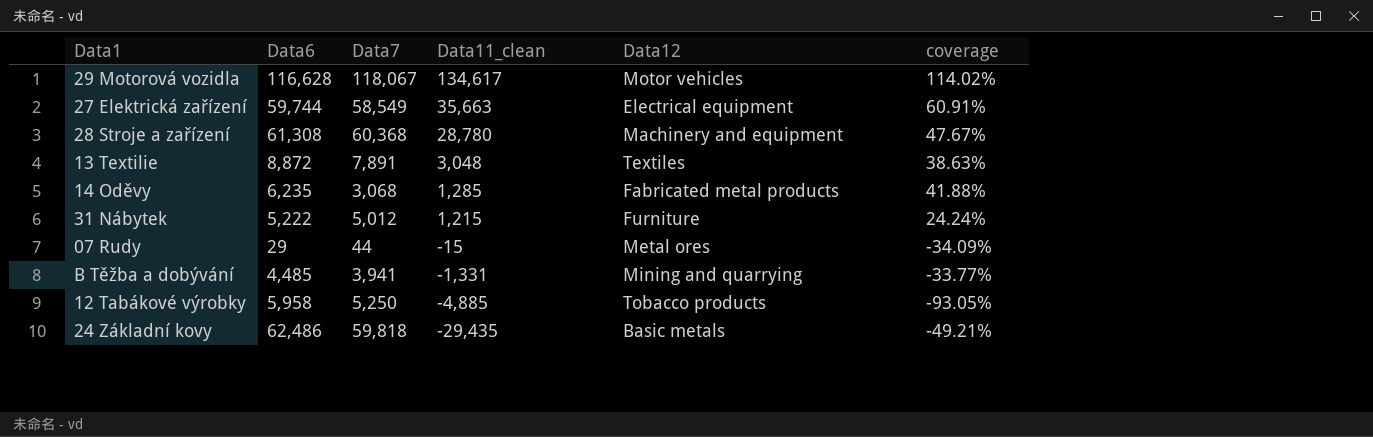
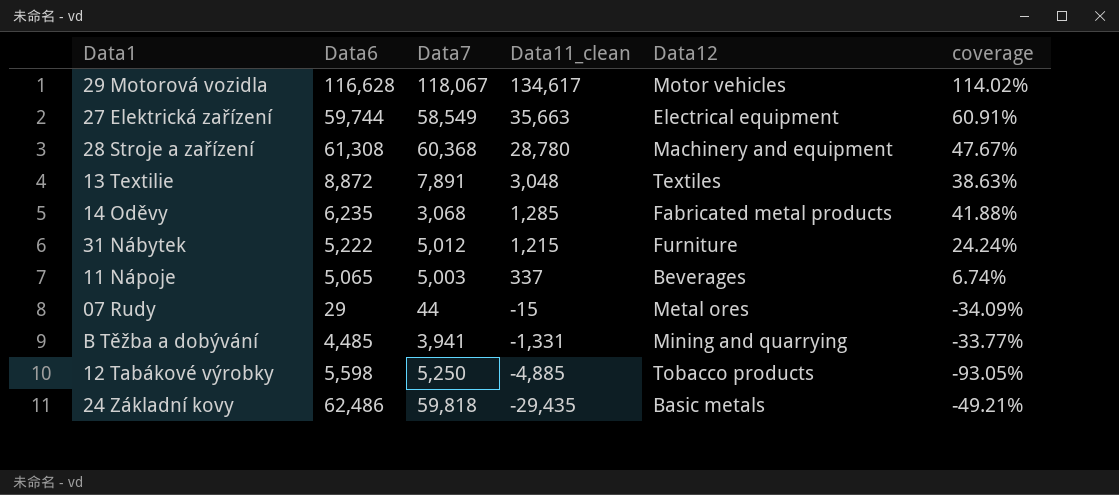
row 11 Nápoje: none -> 5,065 | 5,003 | 337 | Beverages | 6.74%
12 Tabákové výrobky | Data6: 5,958 -> 5,598

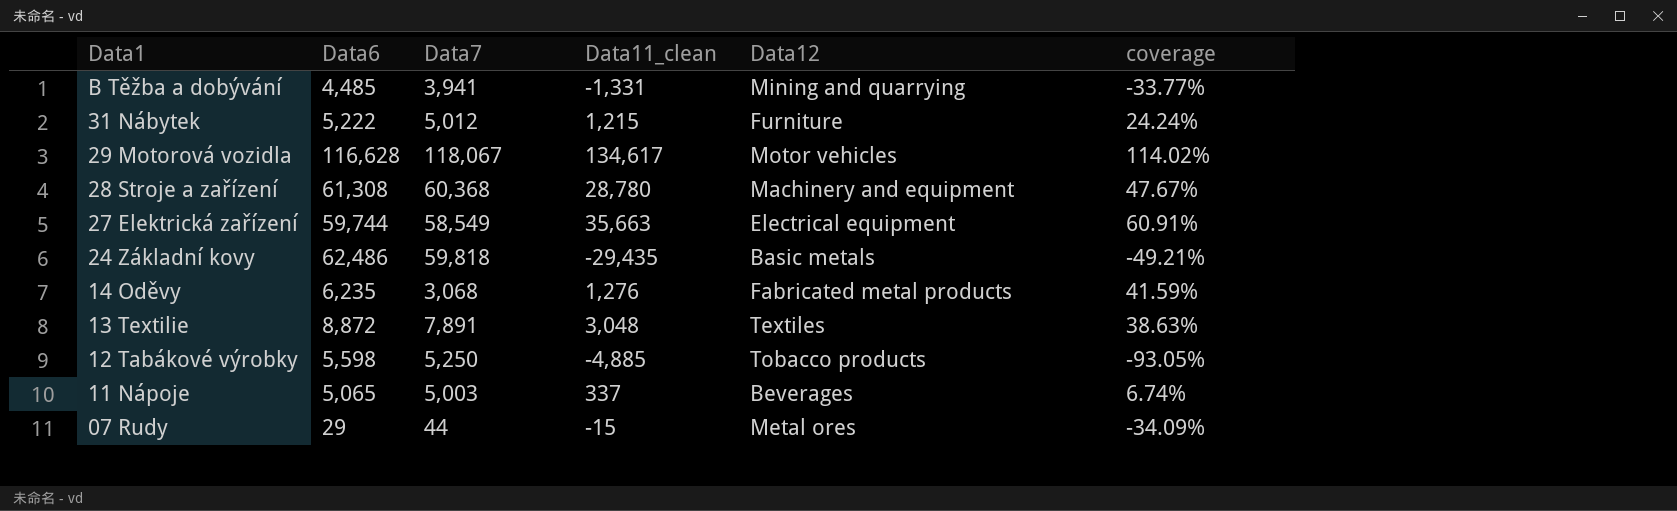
row order: Data11_clean descending -> Data1 descending
14 Oděvy | Data11_clean: 1,285 -> 1,276
14 Oděvy | coverage: 41.88% -> 41.59%

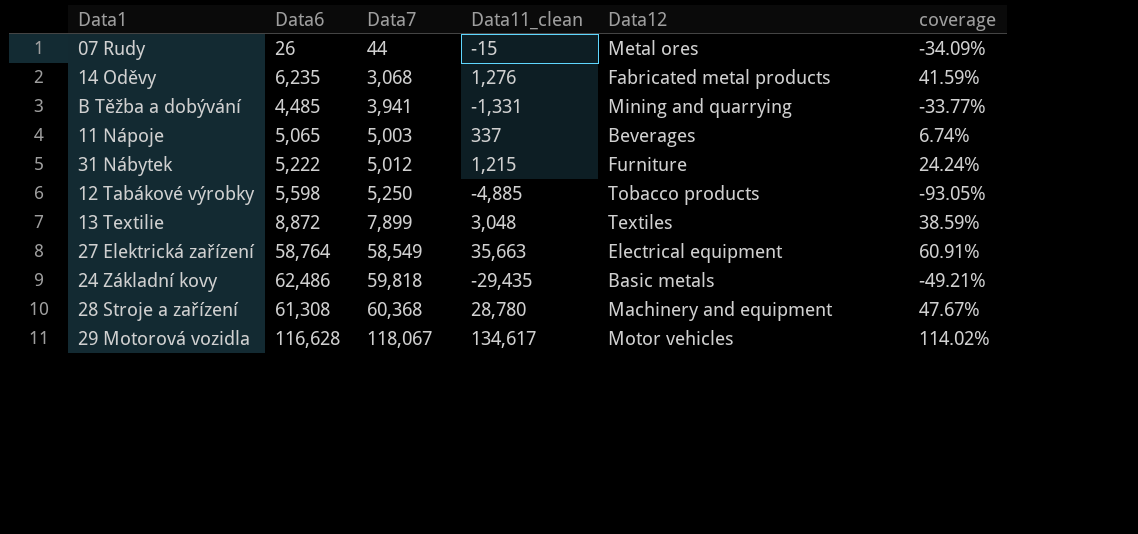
row order: Data1 descending -> Data7 ascending
07 Rudy | Data6: 29 -> 26
13 Textilie | Data7: 7,891 -> 7,899
13 Textilie | coverage: 38.63% -> 38.59%
27 Elektrická zařízení | Data6: 59,744 -> 58,764

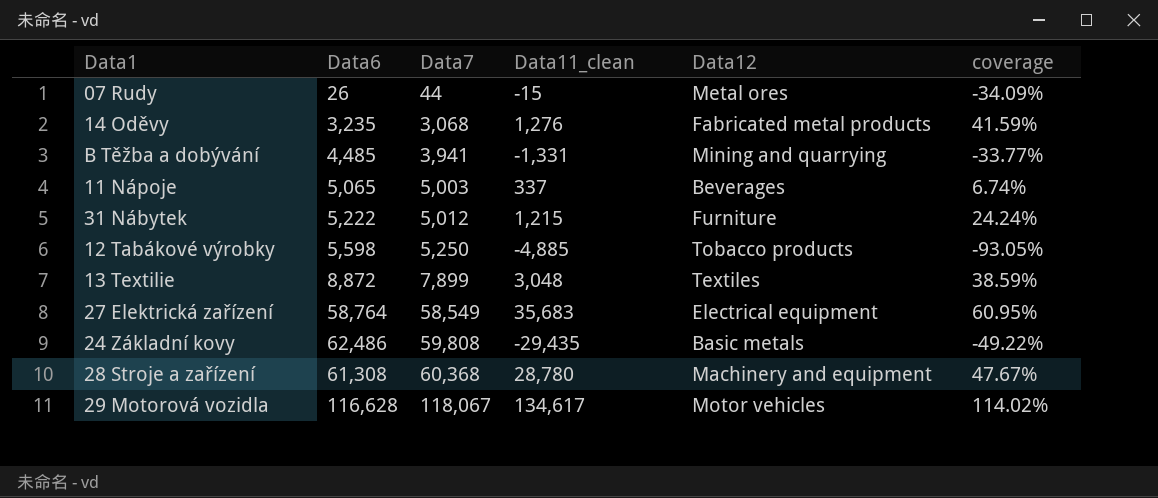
14 Oděvy | Data6: 6,235 -> 3,235
27 Elektrická zařízení | Data11_clean: 35,663 -> 35,683
27 Elektrická zařízení | coverage: 60.91% -> 60.95%
24 Základní kovy | Data7: 59,818 -> 59,808
24 Základní kovy | coverage: -49.21% -> -49.22%

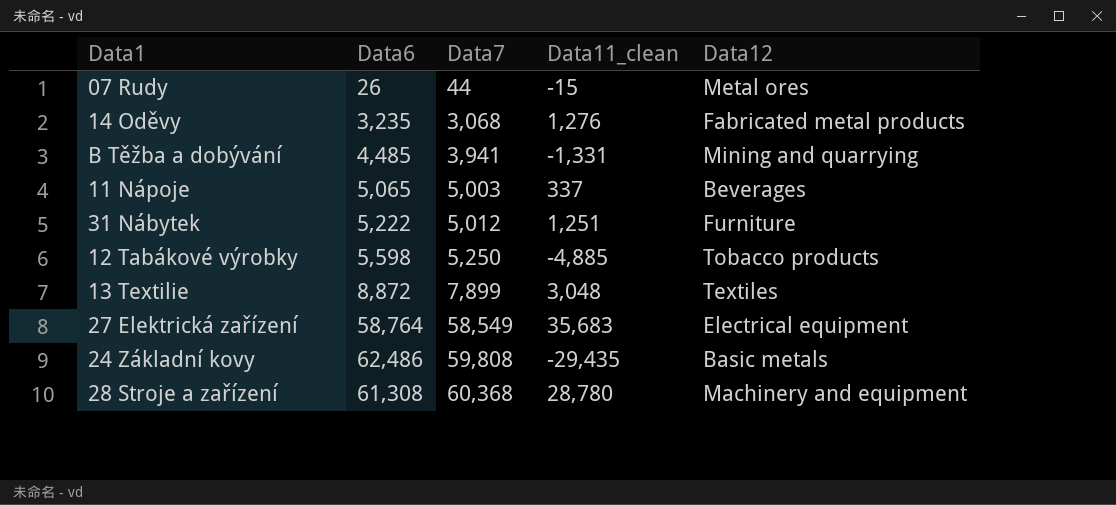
column coverage | formula: [Data11_clean] / [Data7] -> none
row 29 Motorová vozidla: 116,628 | 118,067 | 134,617 | Motor vehicles | 114.02% -> none
31 Nábytek | Data11_clean: 1,215 -> 1,251

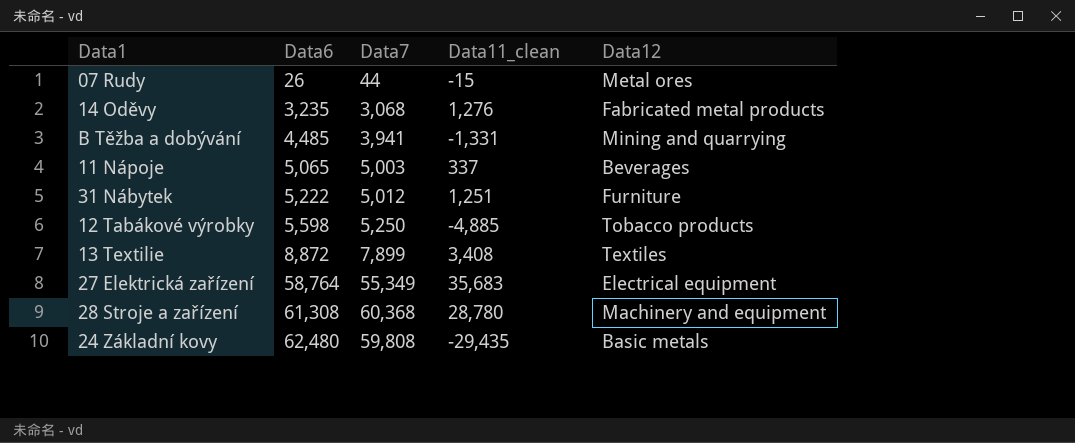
row order: Data7 ascending -> Data6 ascending
13 Textilie | Data11_clean: 3,048 -> 3,408
27 Elektrická zařízení | Data7: 58,549 -> 55,349
24 Základní kovy | Data6: 62,486 -> 62,480

